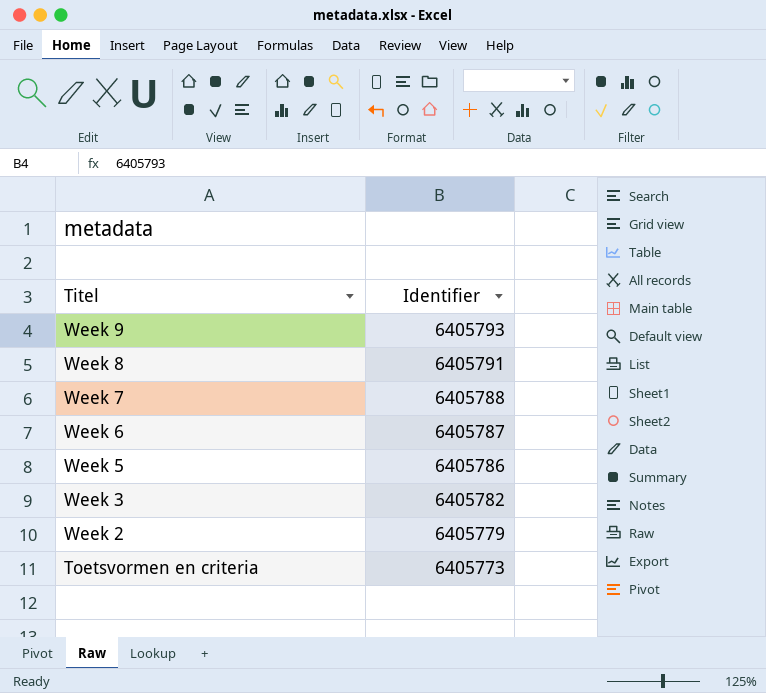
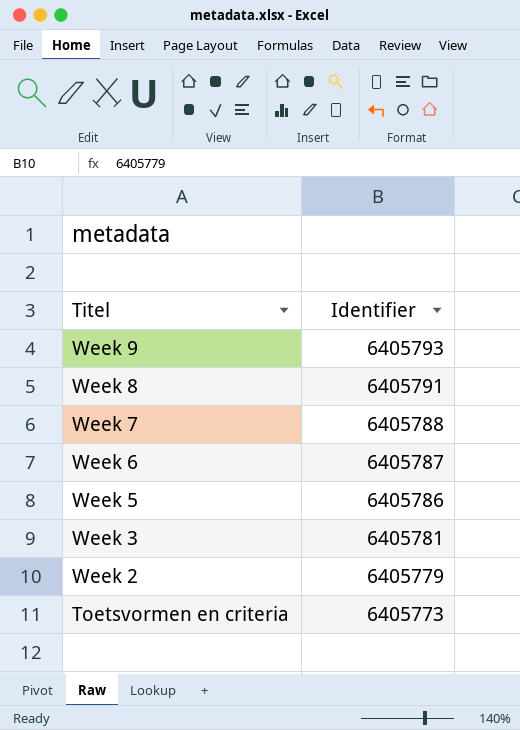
Week 3 | Identifier: 6405782 -> 6405781

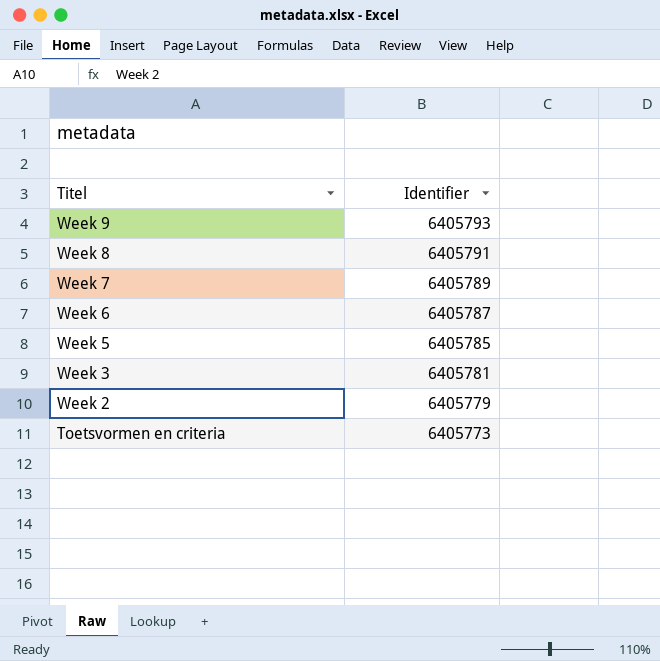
Week 7 | Identifier: 6405788 -> 6405789
Week 5 | Identifier: 6405786 -> 6405785

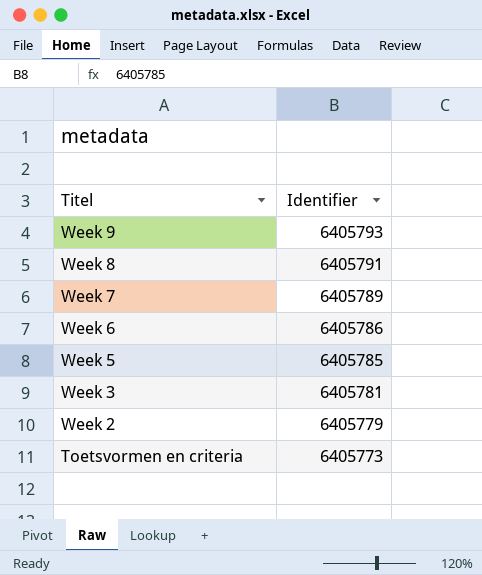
Week 6 | Identifier: 6405787 -> 6405786

